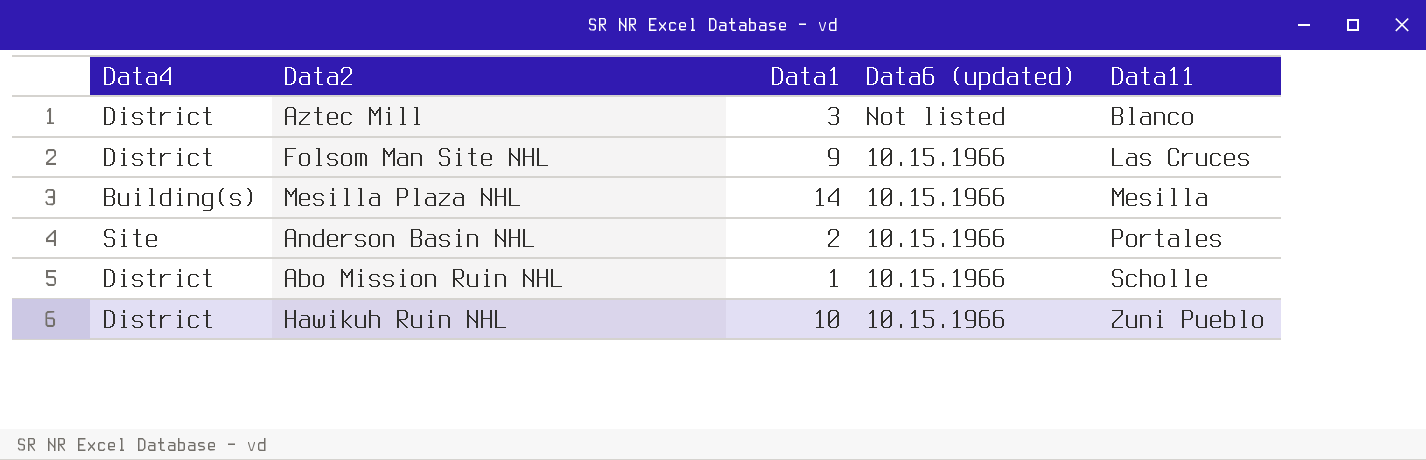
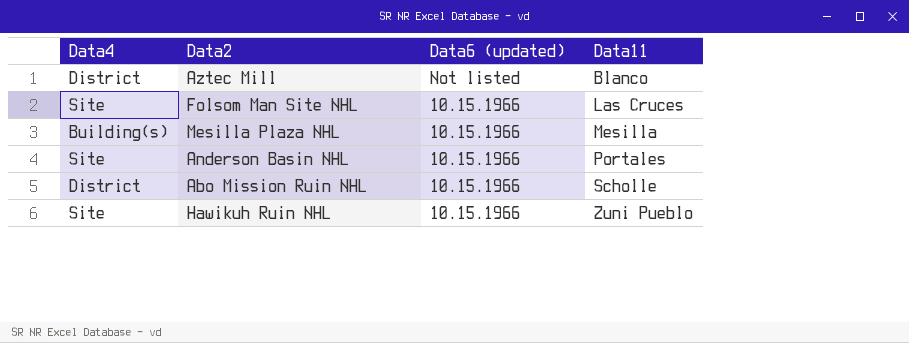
column Data1 | position: 3 -> none
Folsom Man Site NHL | Data4: District -> Site
Hawikuh Ruin NHL | Data4: District -> Site

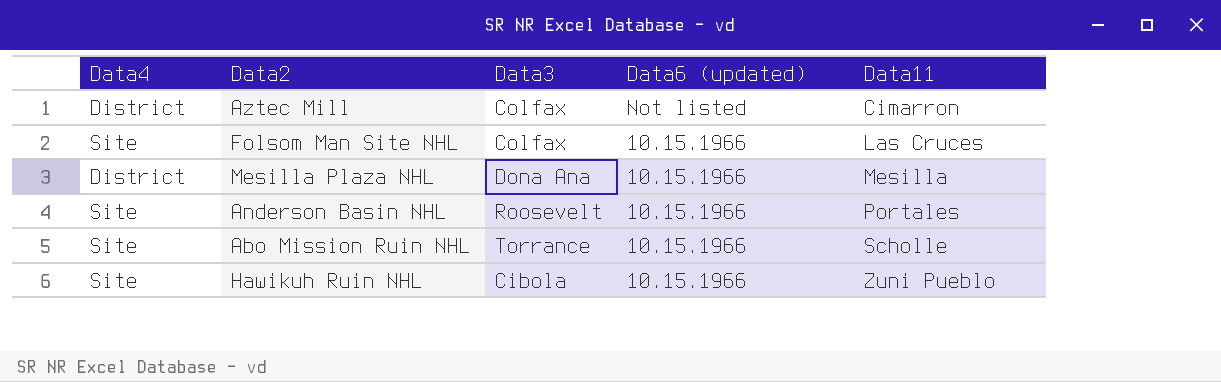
column Data3 | position: none -> 3
Aztec Mill | Data11: Blanco -> Cimarron
Mesilla Plaza NHL | Data4: Building(s) -> District
Abo Mission Ruin NHL | Data4: District -> Site

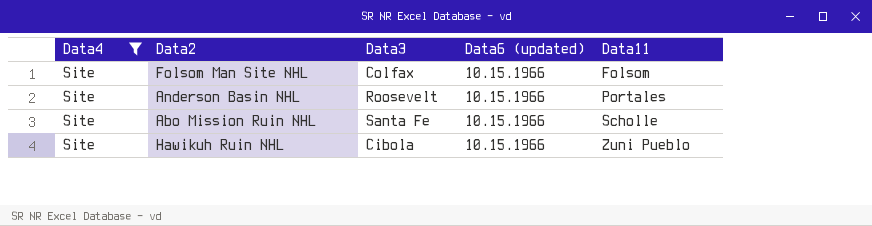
filter: none -> Data4 = Site
Folsom Man Site NHL | Data11: Las Cruces -> Folsom
Abo Mission Ruin NHL | Data3: Torrance -> Santa Fe

